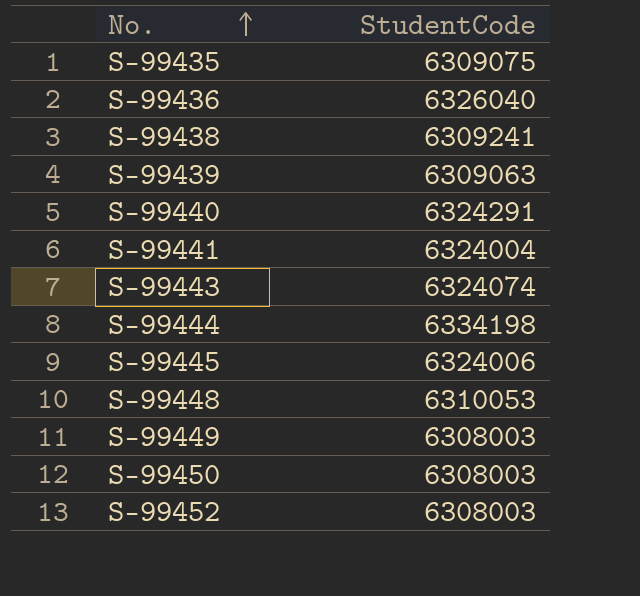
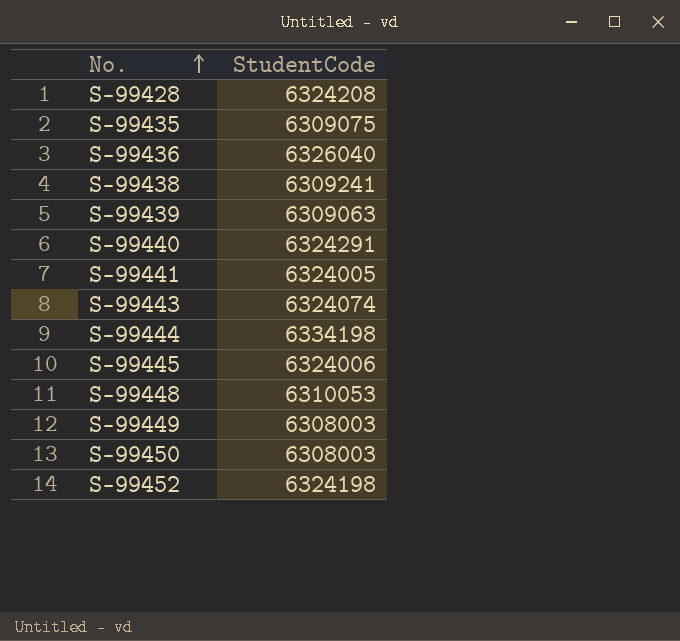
row S-99428: none -> 6324208
S-99441 | StudentCode: 6324004 -> 6324005
S-99452 | StudentCode: 6308003 -> 6324198

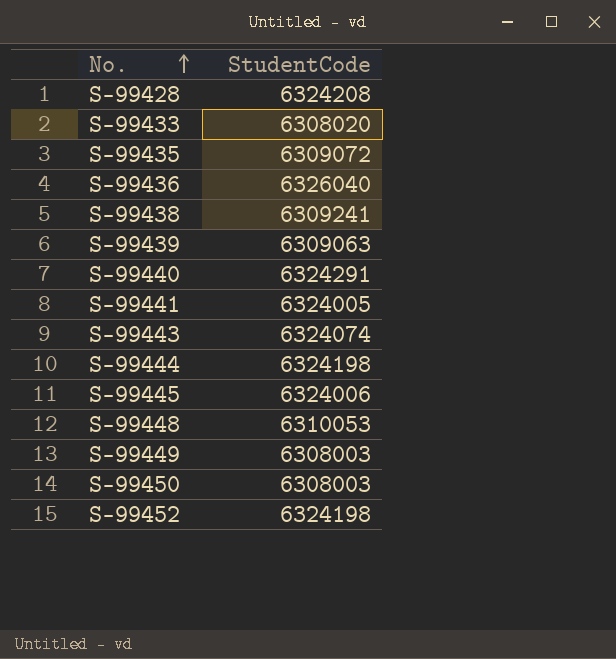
row S-99433: none -> 6308020
S-99435 | StudentCode: 6309075 -> 6309072
S-99444 | StudentCode: 6334198 -> 6324198

